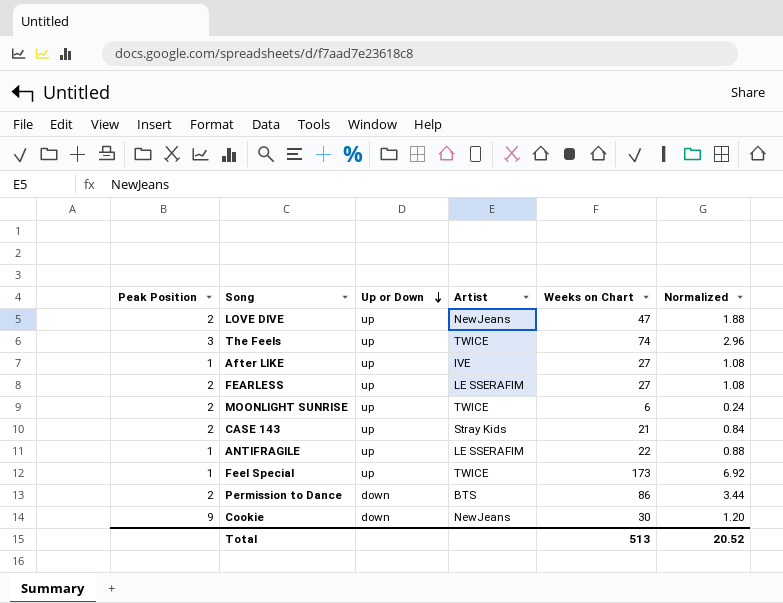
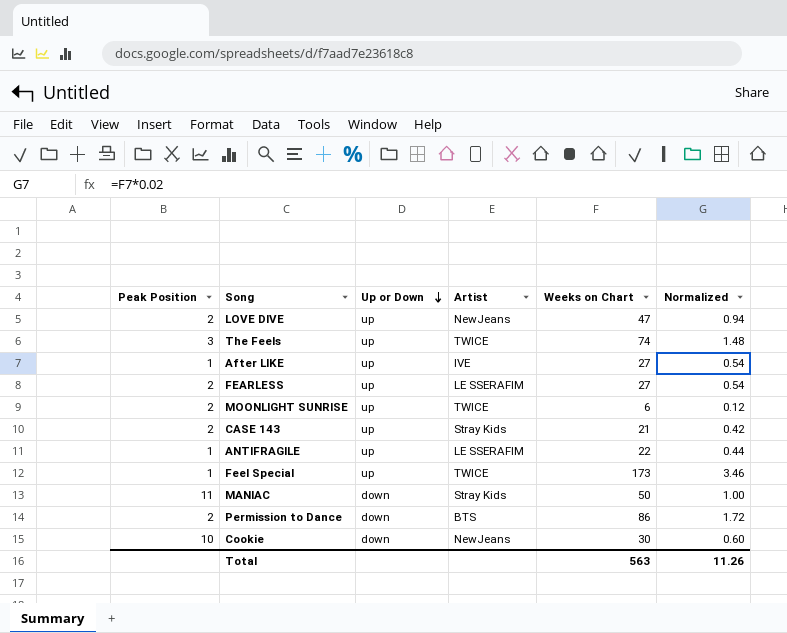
column Normalized | formula: [Weeks on Chart] * 0.04 -> [Weeks on Chart] * 0.02
row MANIAC: none -> 11 | down | Stray Kids | 50 | 1.00
Cookie | Peak Position: 9 -> 10
Total | Weeks on Chart: 513 -> 563
Total | Normalized: 20.52 -> 11.26

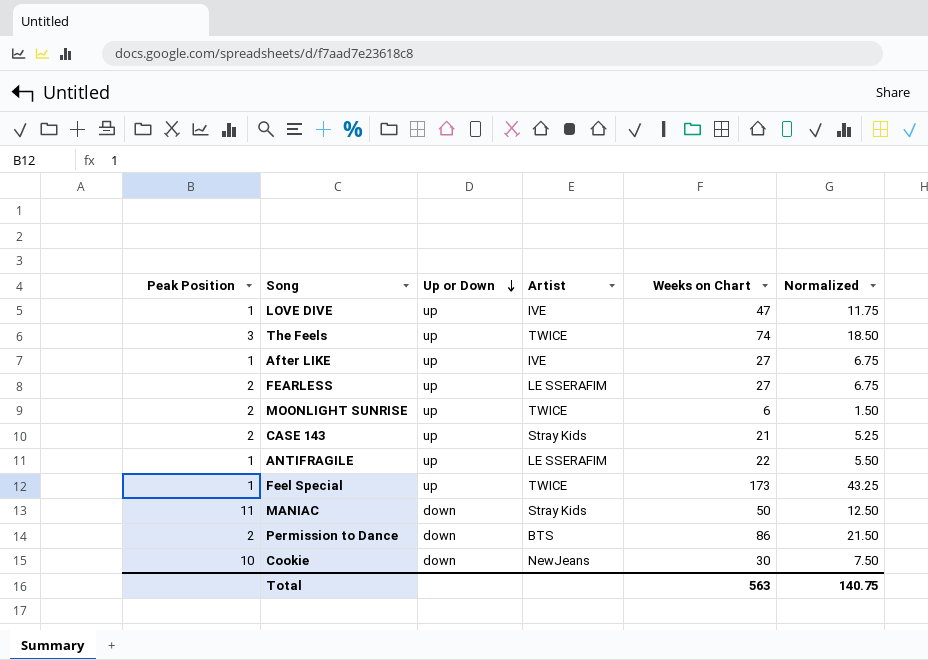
column Normalized | formula: [Weeks on Chart] * 0.02 -> [Weeks on Chart] * 0.25
LOVE DIVE | Peak Position: 2 -> 1
LOVE DIVE | Artist: NewJeans -> IVE
Total | Normalized: 11.26 -> 140.75

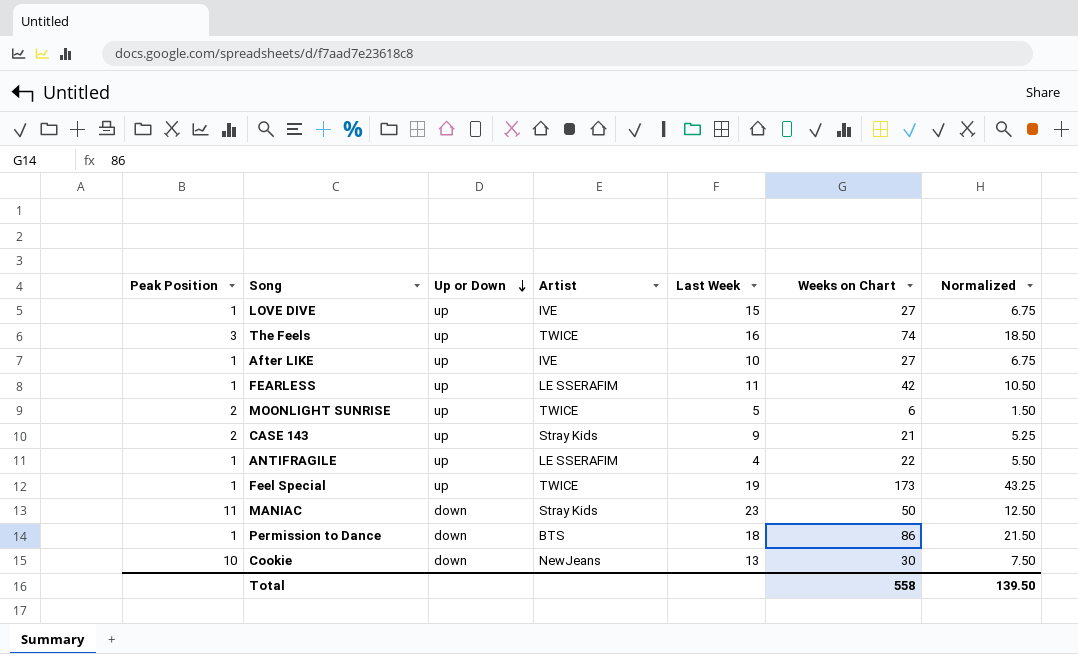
column Last Week | position: none -> 5
LOVE DIVE | Weeks on Chart: 47 -> 27
LOVE DIVE | Normalized: 11.75 -> 6.75
FEARLESS | Peak Position: 2 -> 1
FEARLESS | Weeks on Chart: 27 -> 42
FEARLESS | Normalized: 6.75 -> 10.50
Permission to Dance | Peak Position: 2 -> 1
Total | Weeks on Chart: 563 -> 558
Total | Normalized: 140.75 -> 139.50

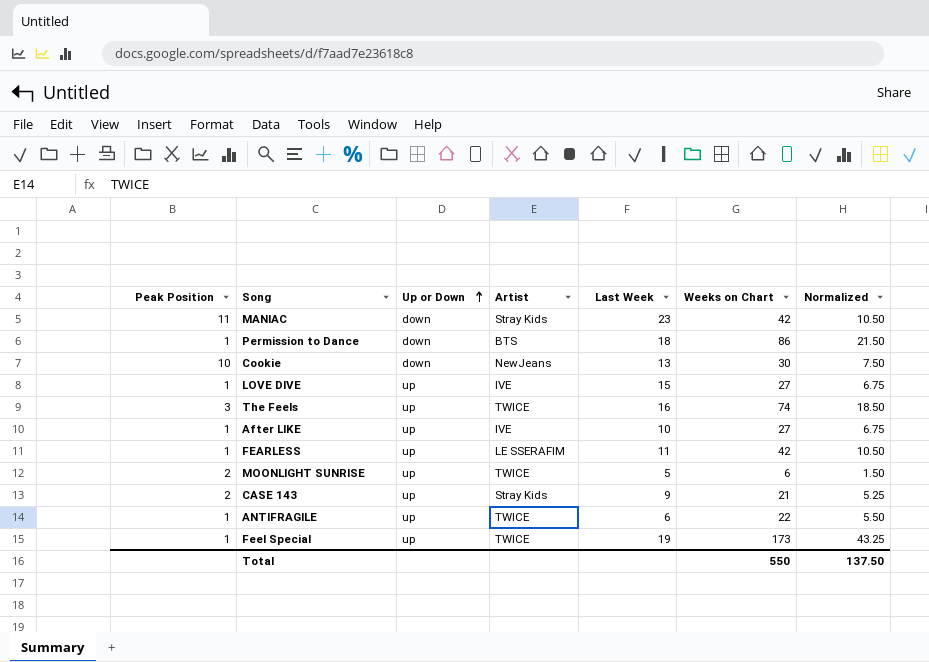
row order: Up or Down descending -> Up or Down ascending
MANIAC | Weeks on Chart: 50 -> 42
MANIAC | Normalized: 12.50 -> 10.50
ANTIFRAGILE | Artist: LE SSERAFIM -> TWICE
ANTIFRAGILE | Last Week: 4 -> 6
Total | Weeks on Chart: 558 -> 550
Total | Normalized: 139.50 -> 137.50

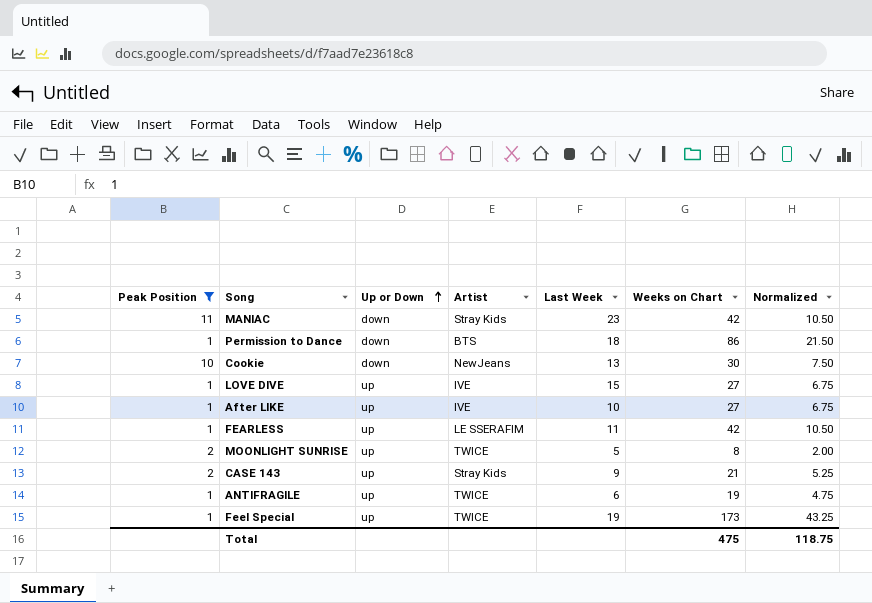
filter: none -> Peak Position != 3
MOONLIGHT SUNRISE | Weeks on Chart: 6 -> 8
MOONLIGHT SUNRISE | Normalized: 1.50 -> 2.00
ANTIFRAGILE | Weeks on Chart: 22 -> 19
ANTIFRAGILE | Normalized: 5.50 -> 4.75
Total | Weeks on Chart: 550 -> 475
Total | Normalized: 137.50 -> 118.75

